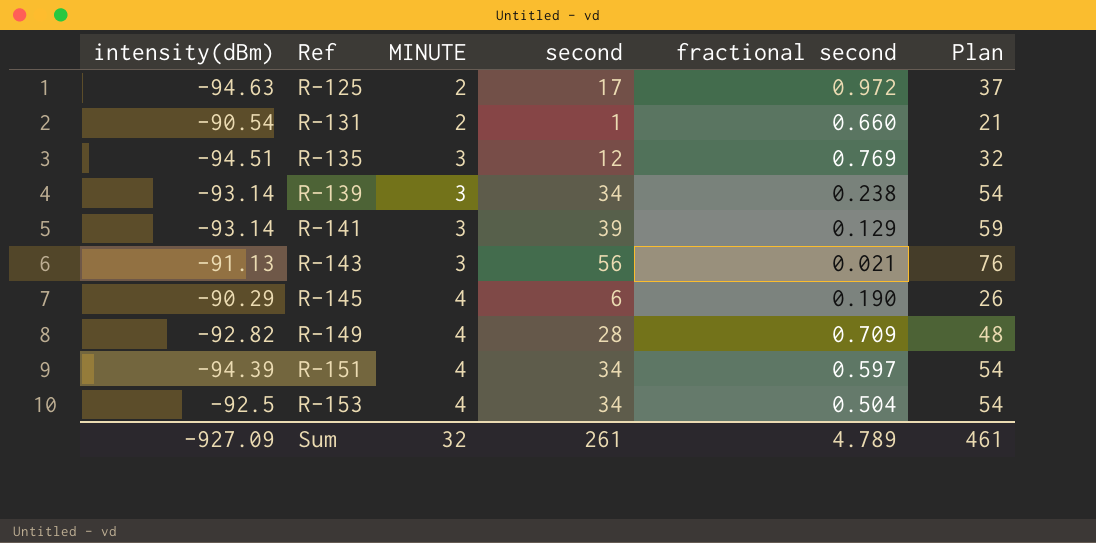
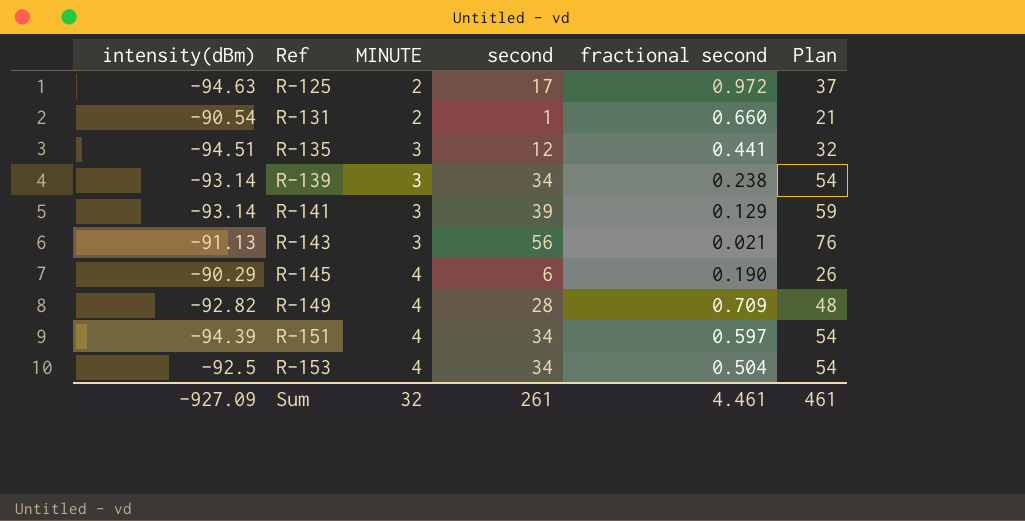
R-135 | fractional second: 0.769 -> 0.441
Sum | fractional second: 4.789 -> 4.461

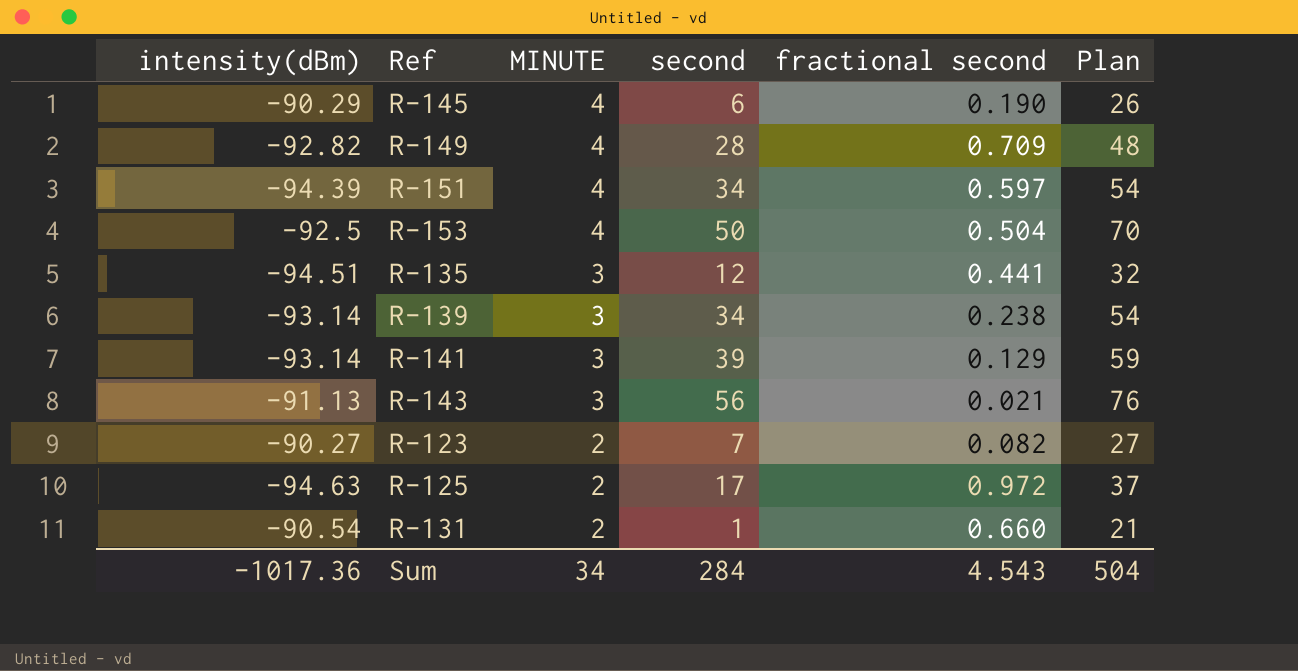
row order: Ref ascending -> MINUTE descending
R-153 | second: 34 -> 50
R-153 | Plan: 54 -> 70
row R-123: none -> -90.27 | 2 | 7 | 0.082 | 27
Sum | intensity(dBm): -927.09 -> -1017.36
Sum | MINUTE: 32 -> 34
Sum | second: 261 -> 284
Sum | fractional second: 4.461 -> 4.543
Sum | Plan: 461 -> 504

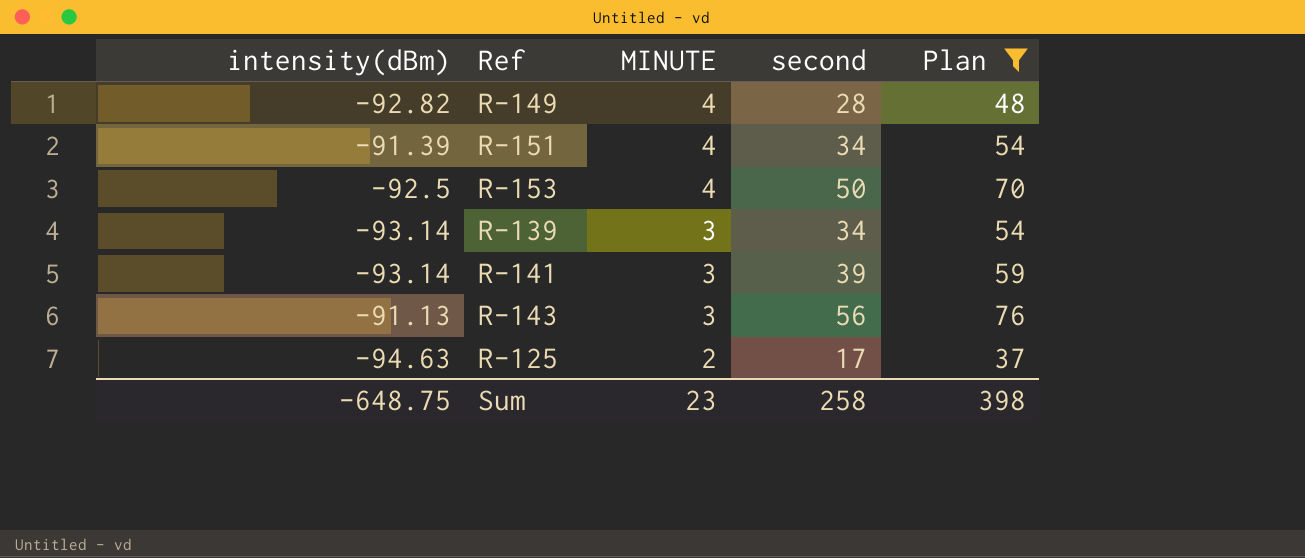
filter: none -> Plan >= 37
column fractional second | position: 5 -> none
R-151 | intensity(dBm): -94.39 -> -91.39
Sum | intensity(dBm): -1017.36 -> -648.75
Sum | MINUTE: 34 -> 23
Sum | second: 284 -> 258
Sum | Plan: 504 -> 398

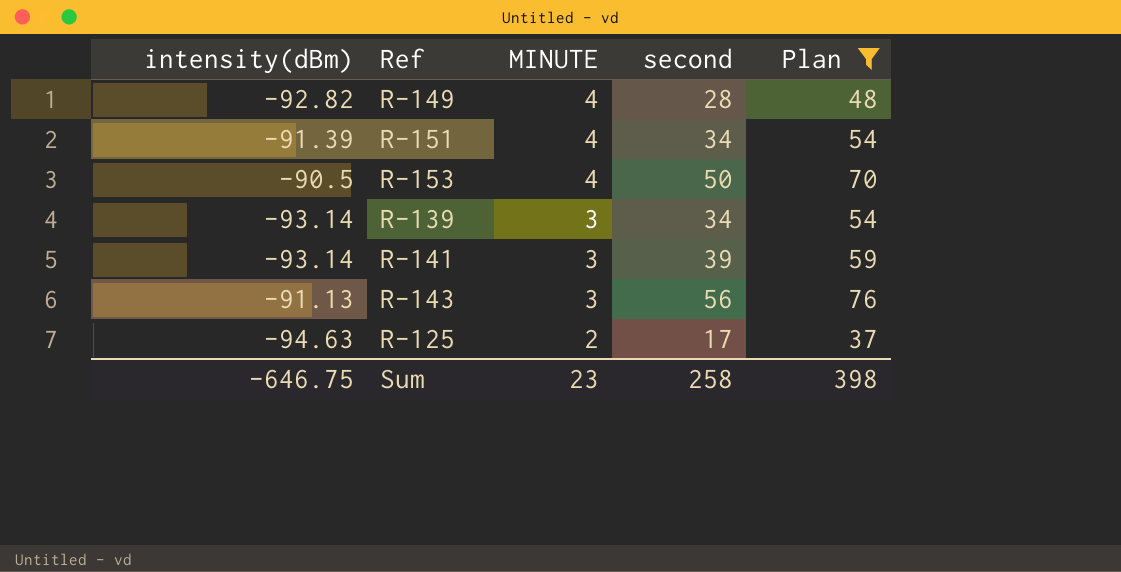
R-153 | intensity(dBm): -92.5 -> -90.5
Sum | intensity(dBm): -648.75 -> -646.75

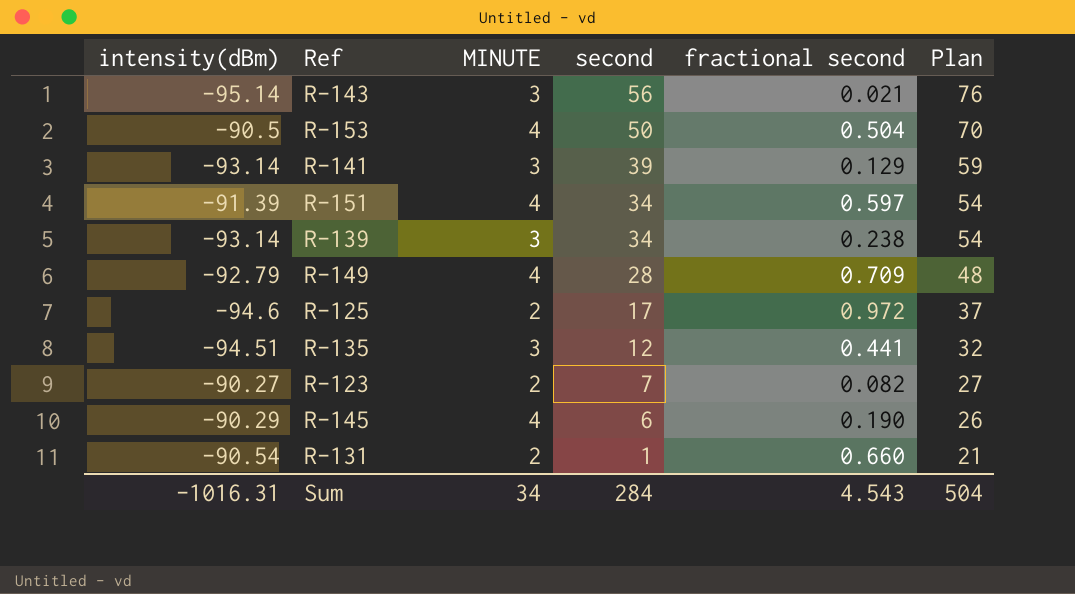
filter: Plan >= 37 -> none
row order: MINUTE descending -> second descending
column fractional second | position: none -> 5
R-143 | intensity(dBm): -91.13 -> -95.14
R-149 | intensity(dBm): -92.82 -> -92.79
R-125 | intensity(dBm): -94.63 -> -94.6
Sum | intensity(dBm): -646.75 -> -1016.31
Sum | MINUTE: 23 -> 34
Sum | second: 258 -> 284
Sum | Plan: 398 -> 504

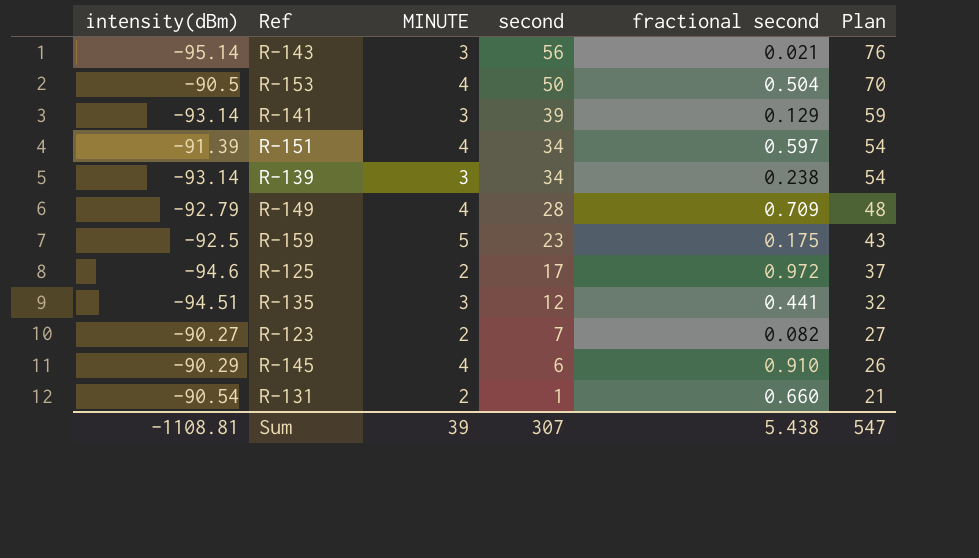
row R-159: none -> -92.5 | 5 | 23 | 0.175 | 43
R-145 | fractional second: 0.190 -> 0.910
Sum | intensity(dBm): -1016.31 -> -1108.81
Sum | MINUTE: 34 -> 39
Sum | second: 284 -> 307
Sum | fractional second: 4.543 -> 5.438
Sum | Plan: 504 -> 547

